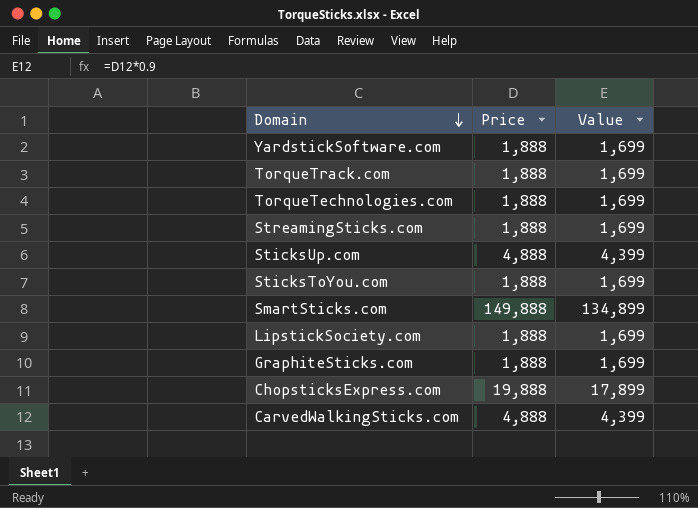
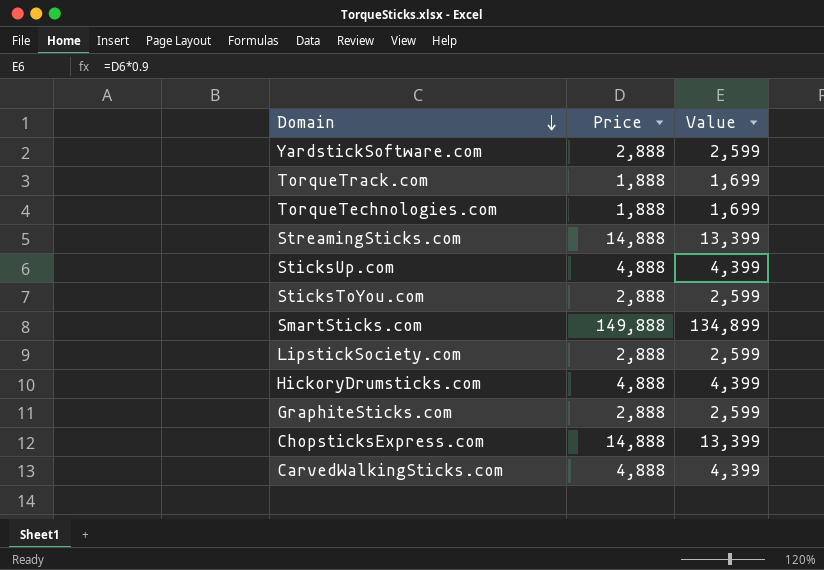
YardstickSoftware.com | Price: 1,888 -> 2,888
YardstickSoftware.com | Value: 1,699 -> 2,599
StreamingSticks.com | Price: 1,888 -> 14,888
StreamingSticks.com | Value: 1,699 -> 13,399
SticksToYou.com | Price: 1,888 -> 2,888
SticksToYou.com | Value: 1,699 -> 2,599
LipstickSociety.com | Price: 1,888 -> 2,888
LipstickSociety.com | Value: 1,699 -> 2,599
row HickoryDrumsticks.com: none -> 4,888 | 4,399
GraphiteSticks.com | Price: 1,888 -> 2,888
GraphiteSticks.com | Value: 1,699 -> 2,599
ChopsticksExpress.com | Price: 19,888 -> 14,888
ChopsticksExpress.com | Value: 17,899 -> 13,399

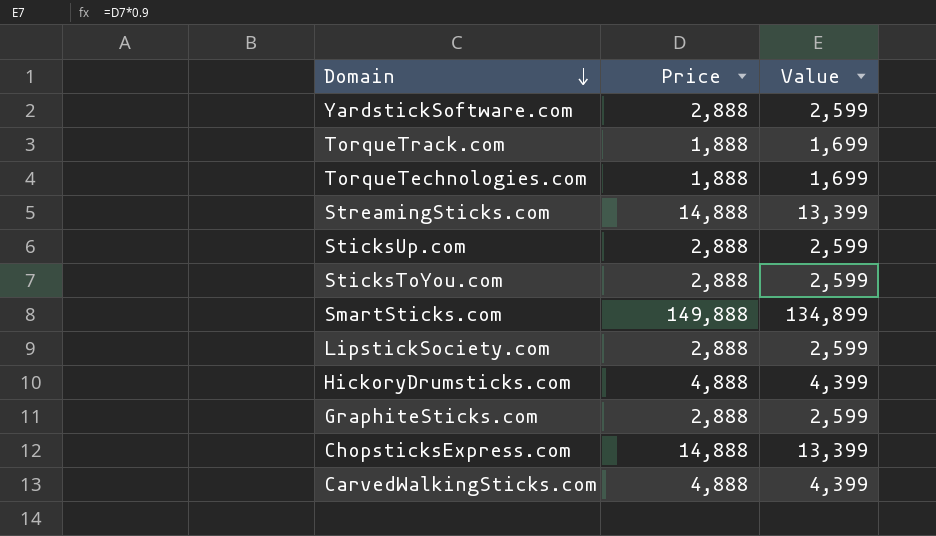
SticksUp.com | Price: 4,888 -> 2,888
SticksUp.com | Value: 4,399 -> 2,599

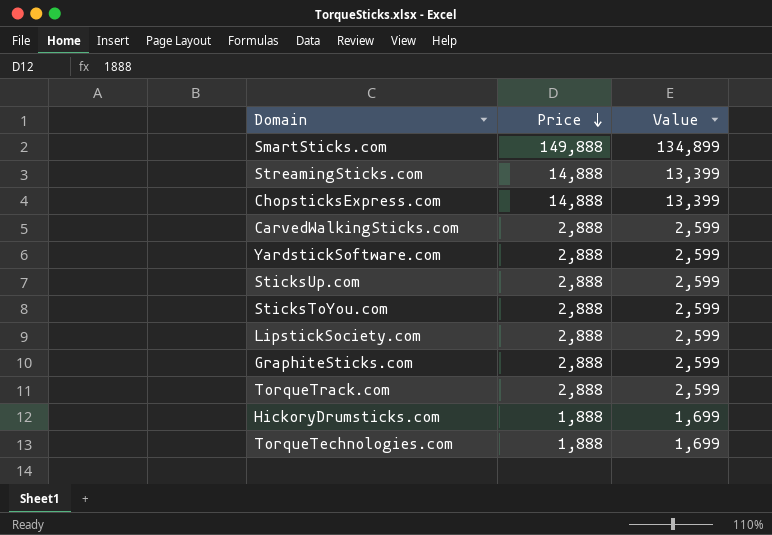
row order: Domain descending -> Price descending
CarvedWalkingSticks.com | Price: 4,888 -> 2,888
CarvedWalkingSticks.com | Value: 4,399 -> 2,599
TorqueTrack.com | Price: 1,888 -> 2,888
TorqueTrack.com | Value: 1,699 -> 2,599
HickoryDrumsticks.com | Price: 4,888 -> 1,888
HickoryDrumsticks.com | Value: 4,399 -> 1,699

